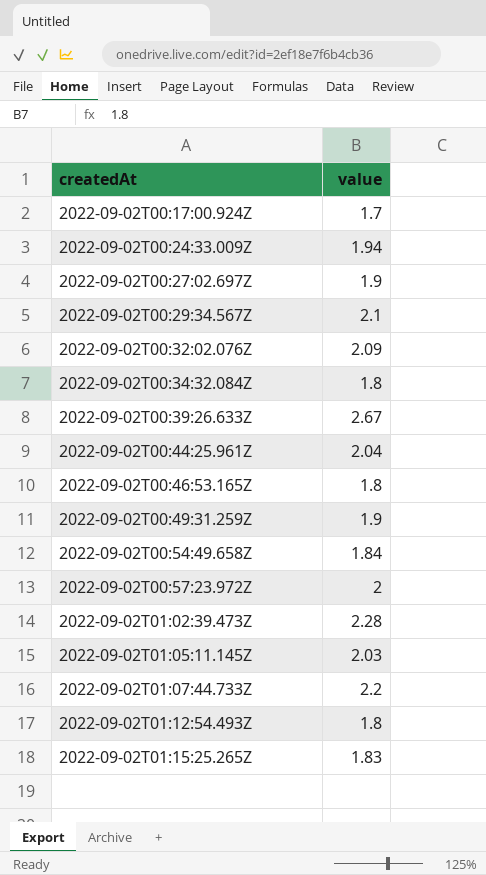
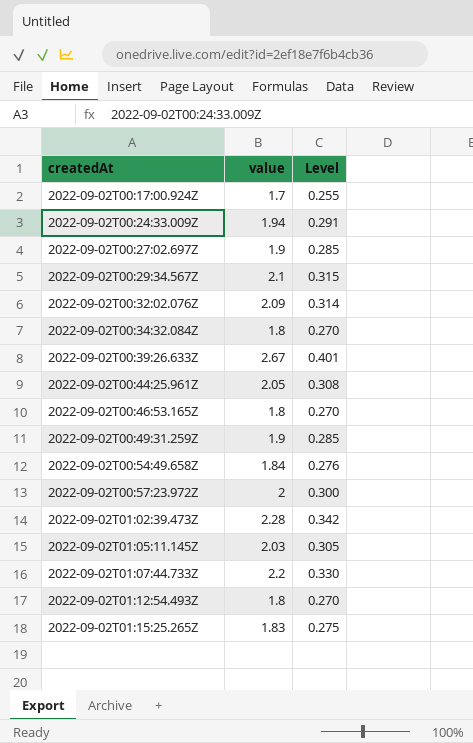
column Level | formula: none -> [value] * 0.15
2022-09-02T00:44:25.961Z | value: 2.04 -> 2.05

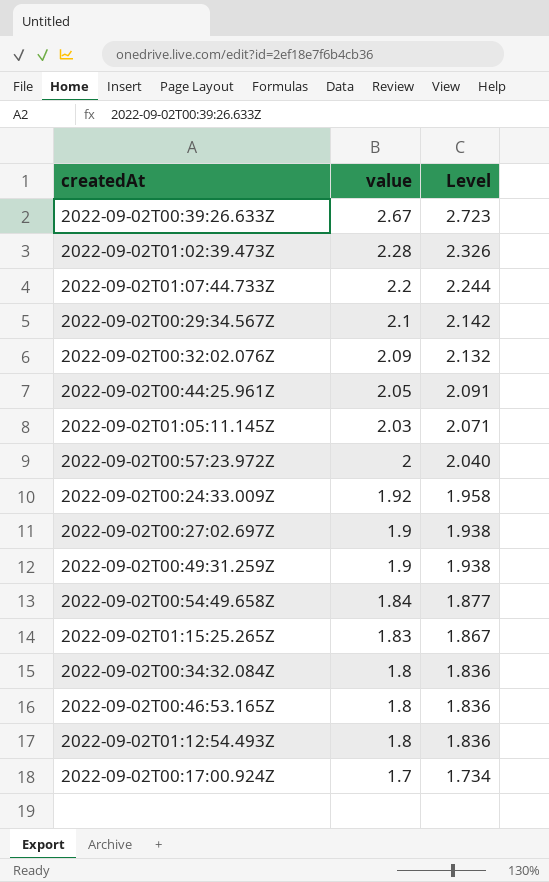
row order: createdAt ascending -> value descending
column Level | formula: [value] * 0.15 -> [value] * 1.02
2022-09-02T00:24:33.009Z | value: 1.94 -> 1.92

